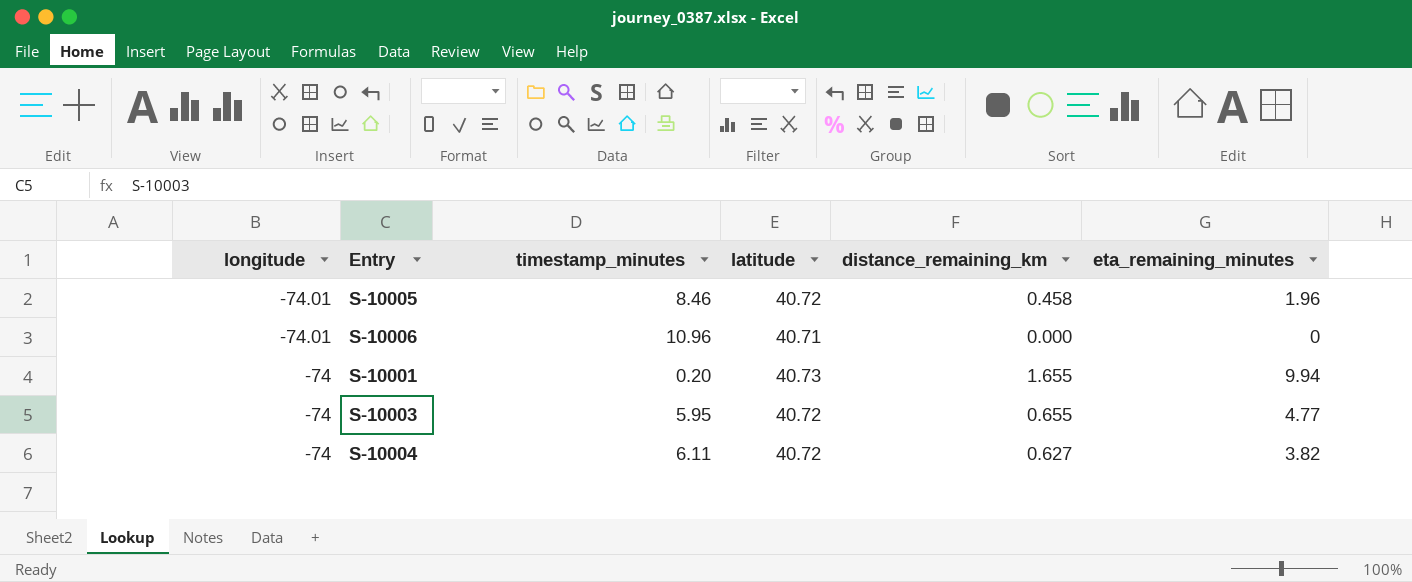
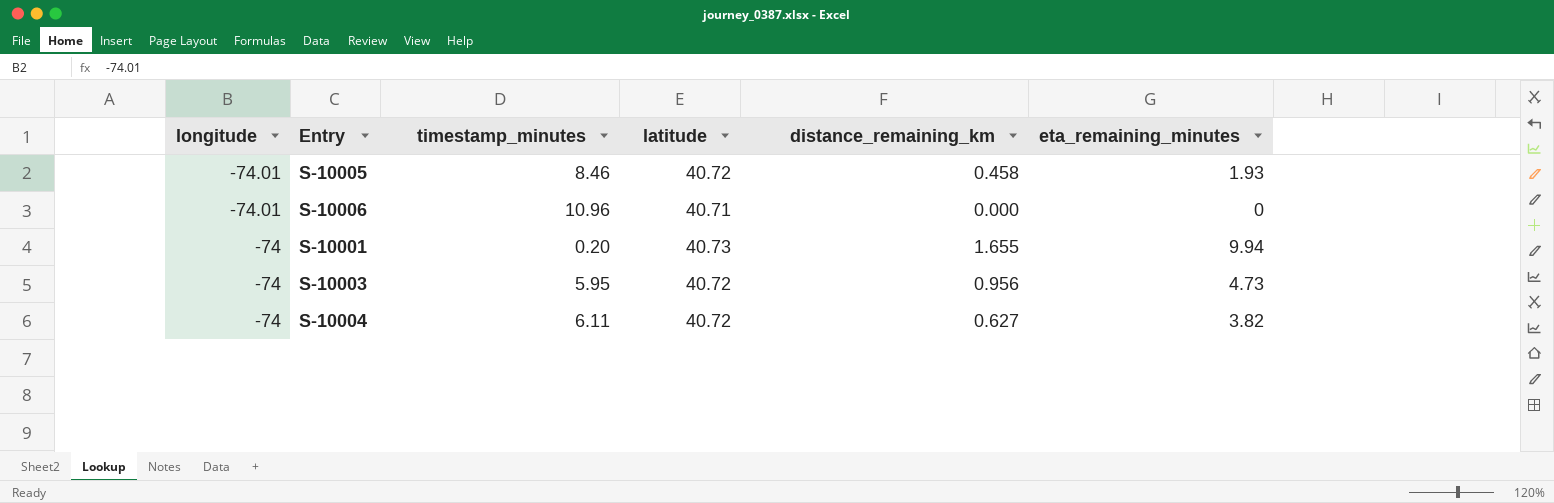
S-10005 | eta_remaining_minutes: 1.96 -> 1.93
S-10003 | distance_remaining_km: 0.655 -> 0.956
S-10003 | eta_remaining_minutes: 4.77 -> 4.73

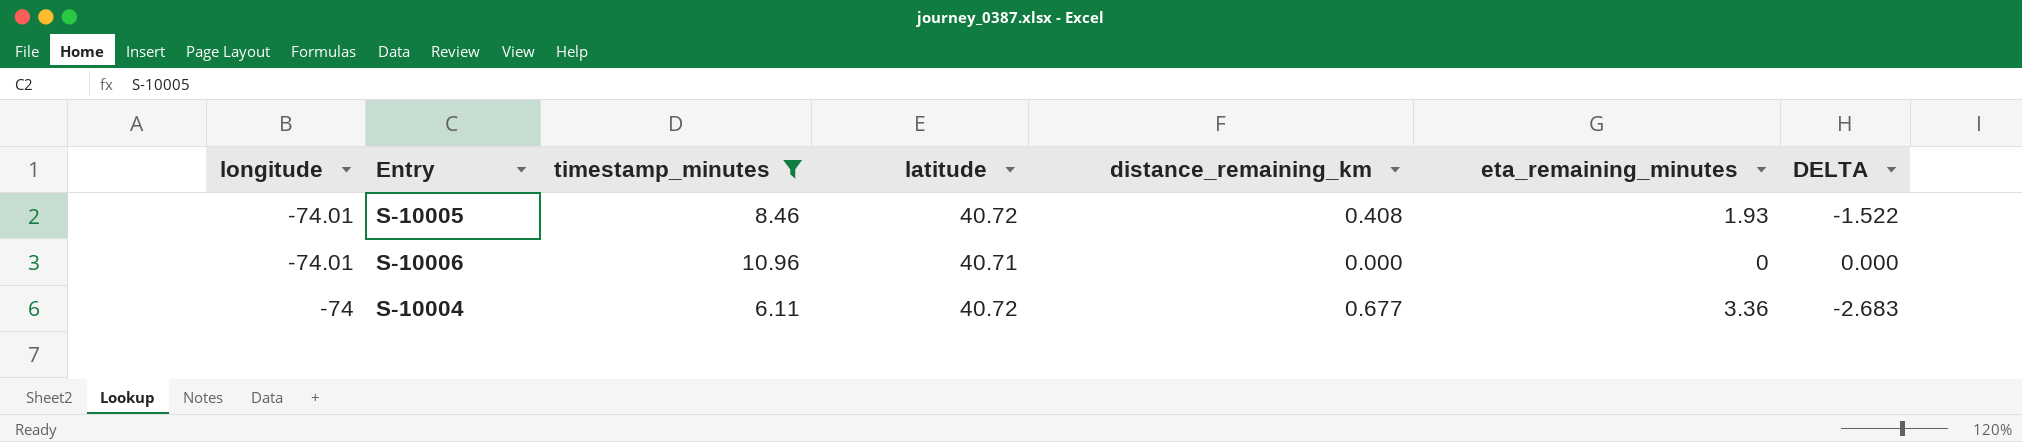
filter: none -> timestamp_minutes >= 6.11
column DELTA | formula: none -> [distance_remaining_km] - [eta_remaining_minutes]
S-10005 | distance_remaining_km: 0.458 -> 0.408
S-10004 | distance_remaining_km: 0.627 -> 0.677
S-10004 | eta_remaining_minutes: 3.82 -> 3.36

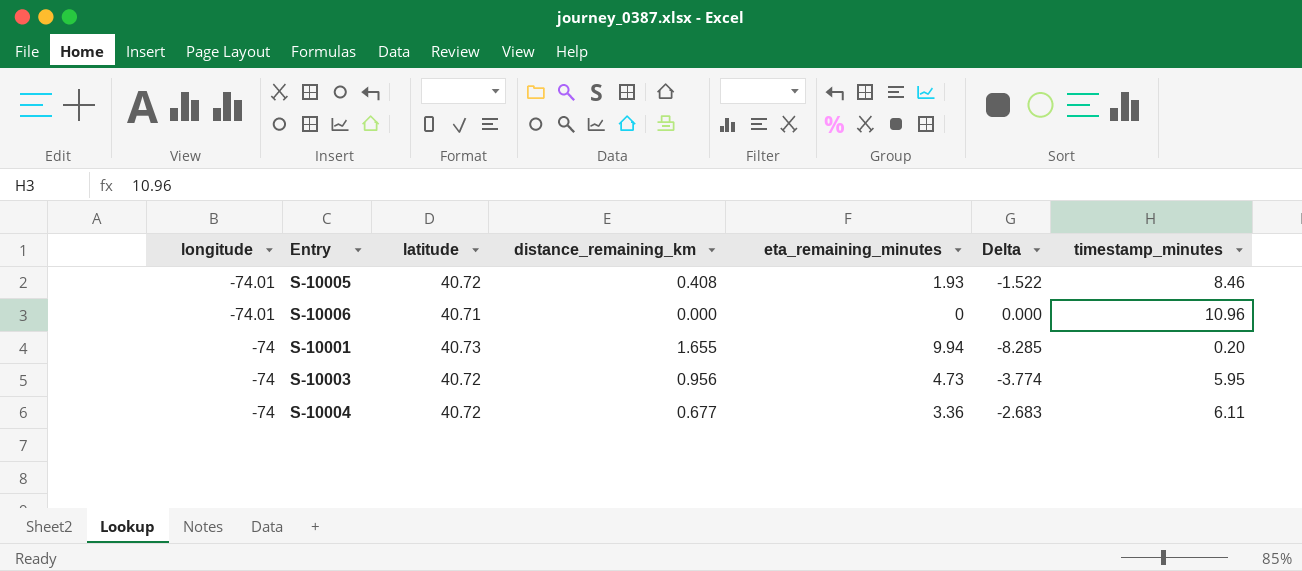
filter: timestamp_minutes >= 6.11 -> none
column name: DELTA -> Delta
column timestamp_minutes | position: 3 -> 7

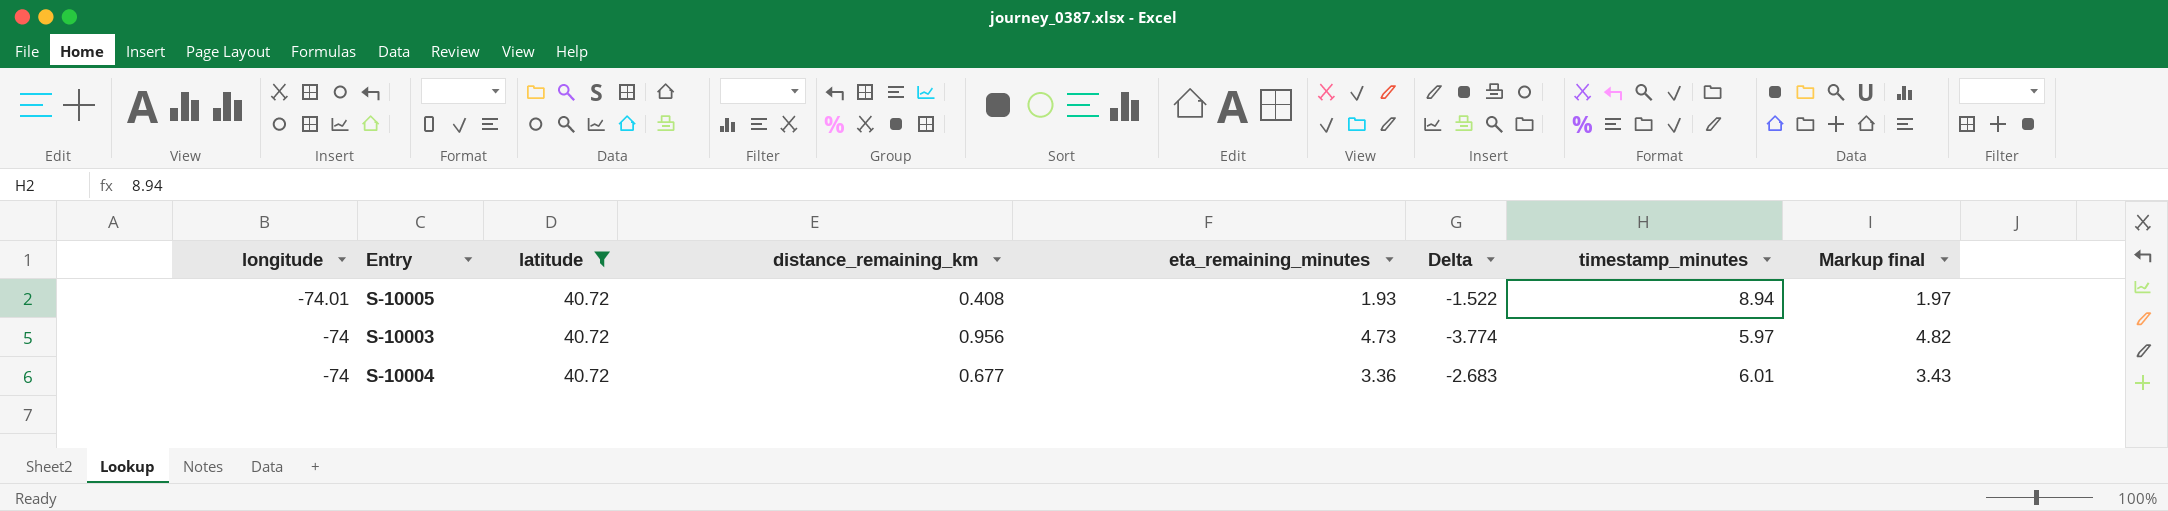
filter: none -> latitude = 40.72
column Markup final | formula: none -> [eta_remaining_minutes] * 1.02
S-10005 | timestamp_minutes: 8.46 -> 8.94
S-10003 | timestamp_minutes: 5.95 -> 5.97
S-10004 | timestamp_minutes: 6.11 -> 6.01

